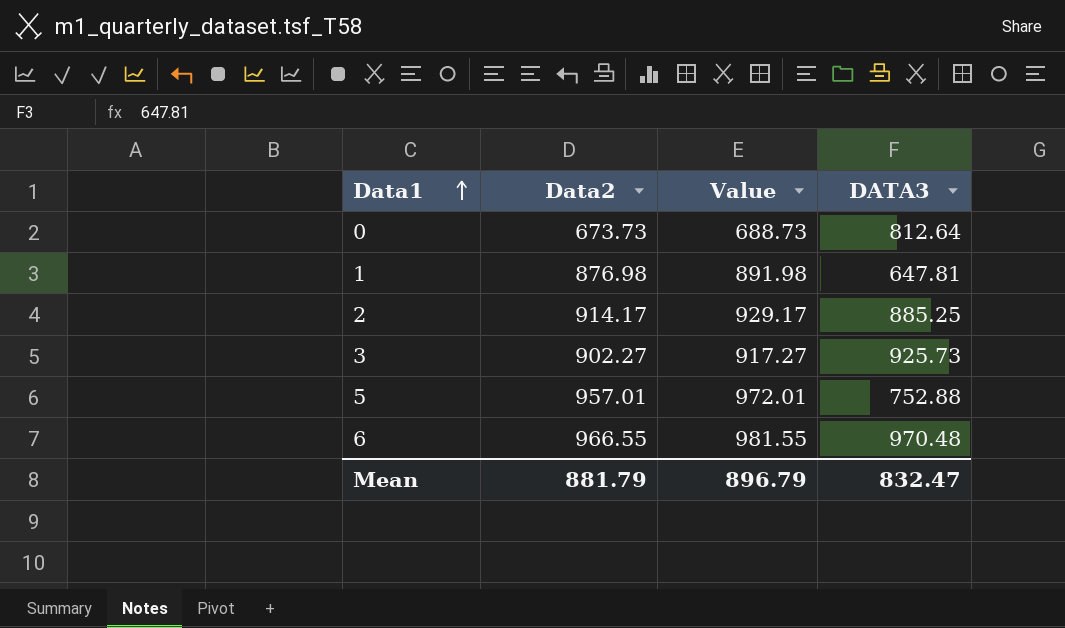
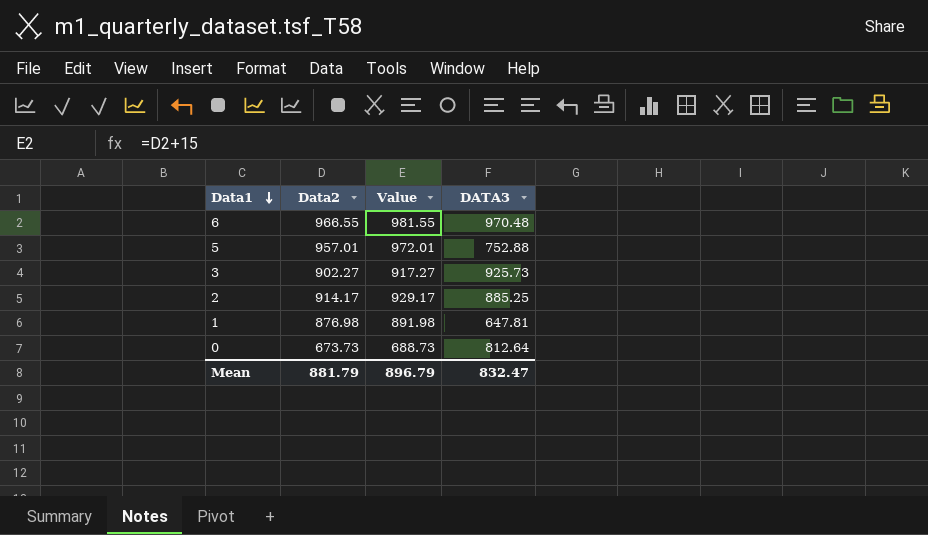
row order: Data1 ascending -> Data1 descending

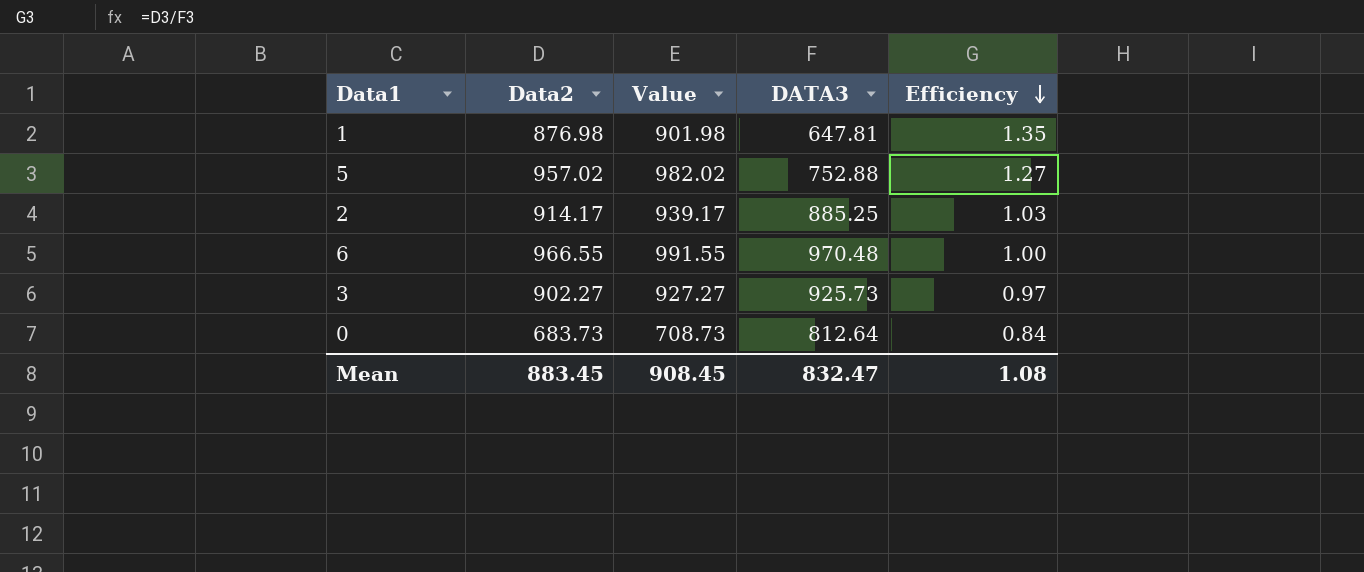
row order: Data1 descending -> Efficiency descending
column Value | formula: [Data2] + 15 -> [Data2] + 25
column Efficiency | formula: none -> [Data2] / [DATA3]
5 | Data2: 957.01 -> 957.02
0 | Data2: 673.73 -> 683.73
Mean | Data2: 881.79 -> 883.45
Mean | Value: 896.79 -> 908.45

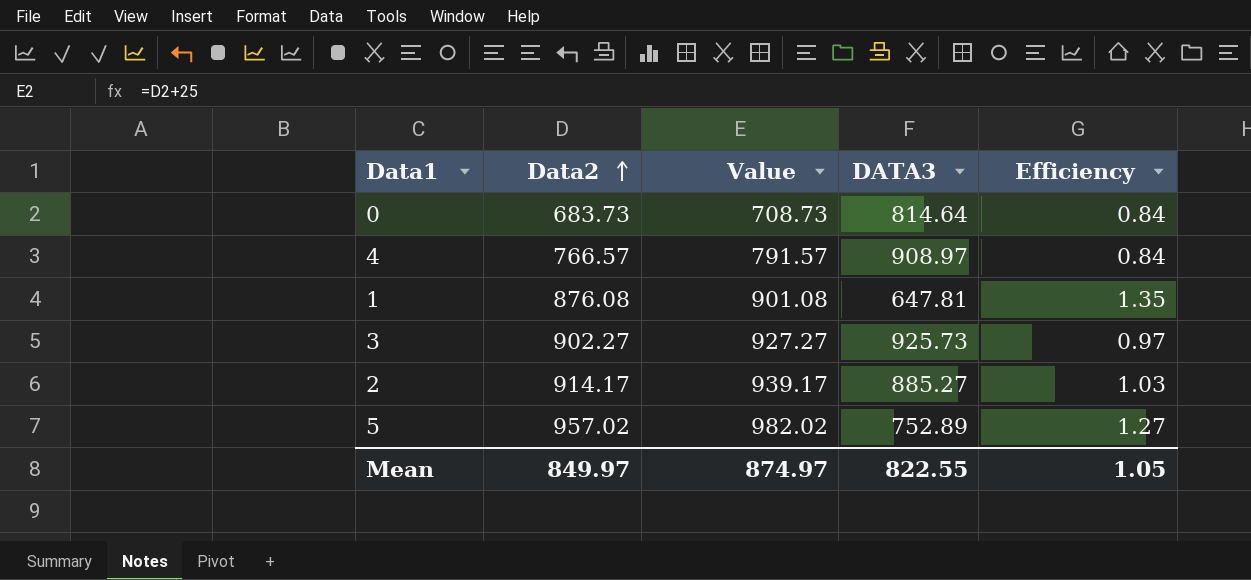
row order: Efficiency descending -> Data2 ascending
row 6: 966.55 | 991.55 | 970.48 | 1.00 -> none
0 | DATA3: 812.64 -> 814.64
row 4: none -> 766.57 | 791.57 | 908.97 | 0.84
1 | Data2: 876.98 -> 876.08
1 | Value: 901.98 -> 901.08
2 | DATA3: 885.25 -> 885.27
5 | DATA3: 752.88 -> 752.89
Mean | Data2: 883.45 -> 849.97
Mean | Value: 908.45 -> 874.97
Mean | DATA3: 832.47 -> 822.55
Mean | Efficiency: 1.08 -> 1.05

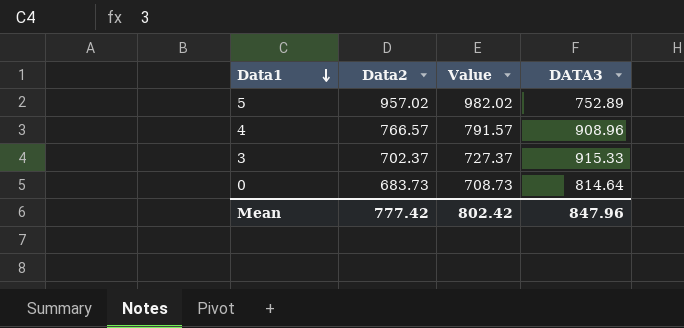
row order: Data2 ascending -> Data1 descending
column Efficiency | formula: [Data2] / [DATA3] -> none
row 1: 876.08 | 901.08 | 647.81 | 1.35 -> none
row 2: 914.17 | 939.17 | 885.27 | 1.03 -> none
4 | DATA3: 908.97 -> 908.96
3 | Data2: 902.27 -> 702.37
3 | Value: 927.27 -> 727.37
3 | DATA3: 925.73 -> 915.33
Mean | Data2: 849.97 -> 777.42
Mean | Value: 874.97 -> 802.42
Mean | DATA3: 822.55 -> 847.96

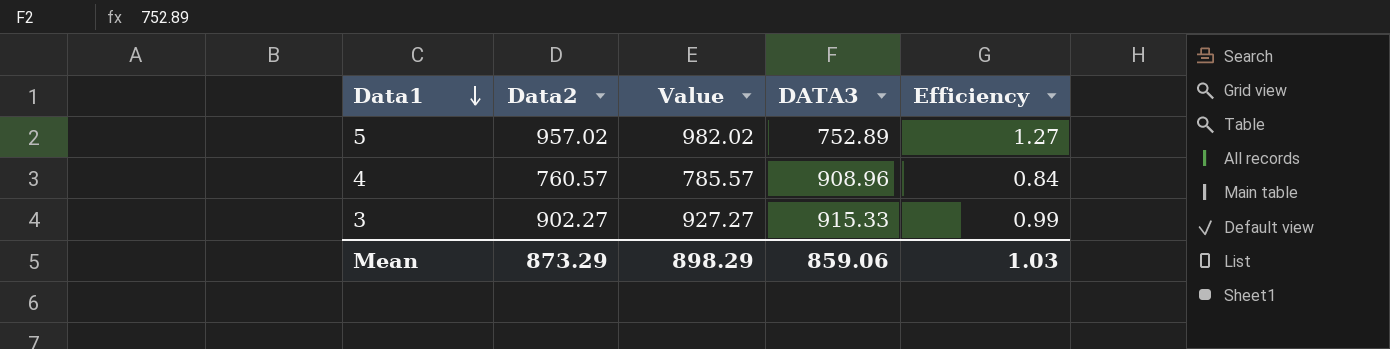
column Efficiency | formula: none -> [Data2] / [DATA3]
row 0: 683.73 | 708.73 | 814.64 -> none
4 | Data2: 766.57 -> 760.57
4 | Value: 791.57 -> 785.57
3 | Data2: 702.37 -> 902.27
3 | Value: 727.37 -> 927.27
Mean | Data2: 777.42 -> 873.29
Mean | Value: 802.42 -> 898.29
Mean | DATA3: 847.96 -> 859.06

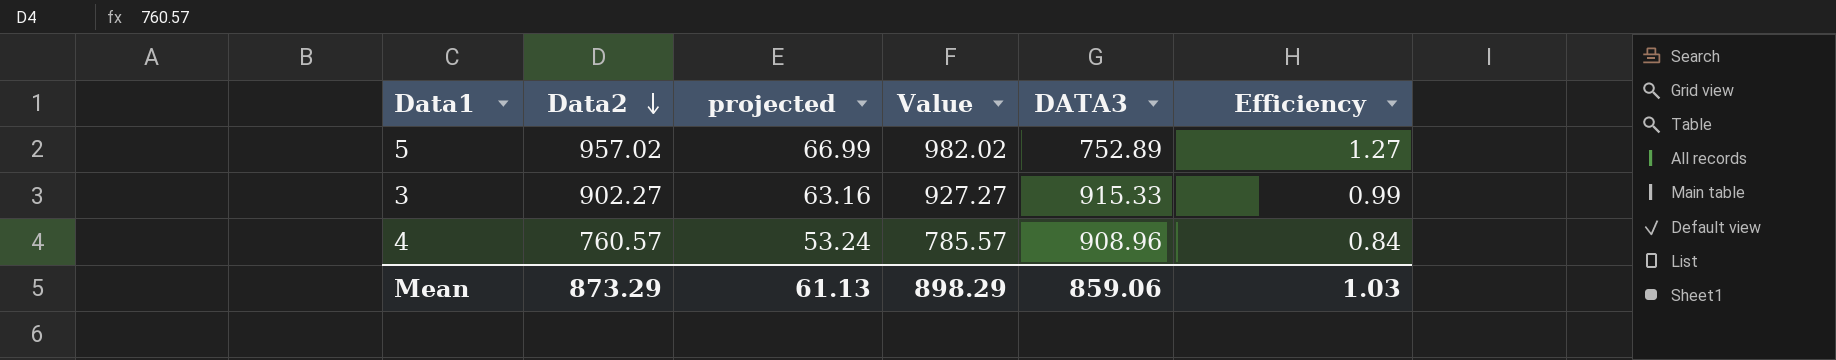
row order: Data1 descending -> Data2 descending
column projected | formula: none -> [Data2] * 0.07

